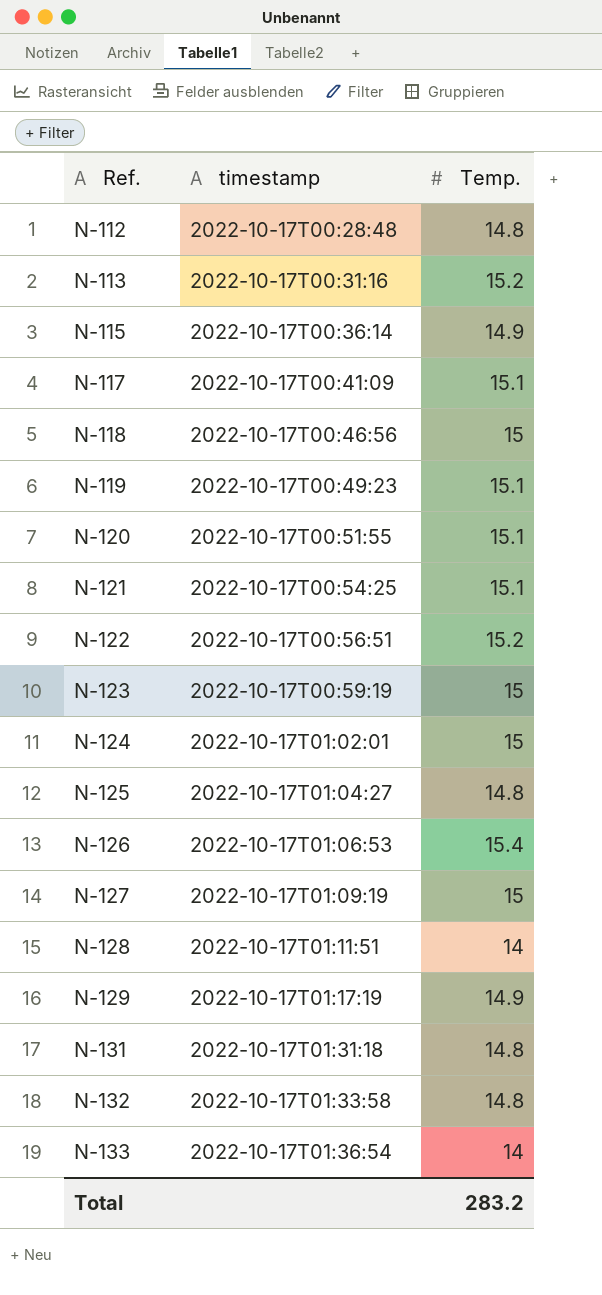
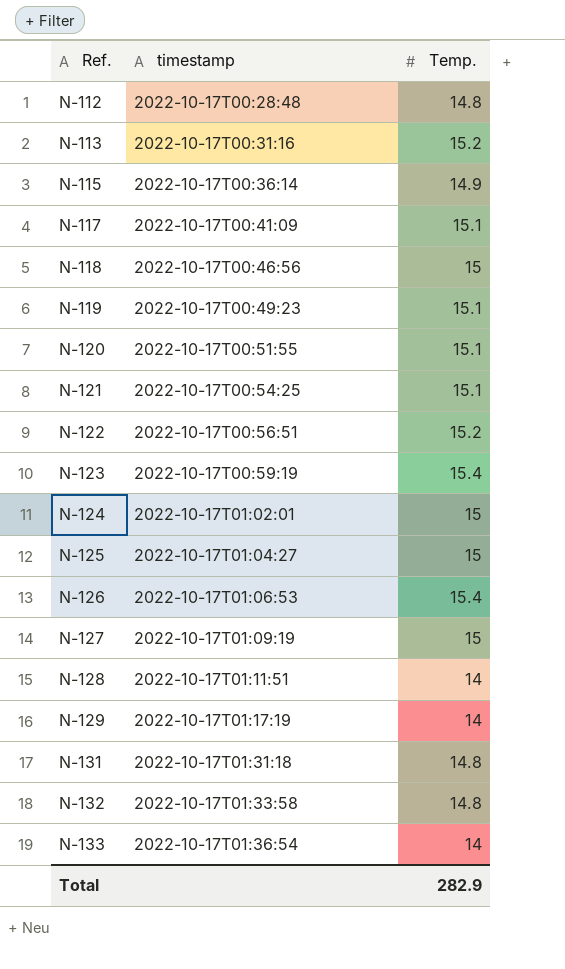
N-123 | Temp.: 15 -> 15.4
N-125 | Temp.: 14.8 -> 15
N-129 | Temp.: 14.9 -> 14
Total | Temp.: 283.2 -> 282.9

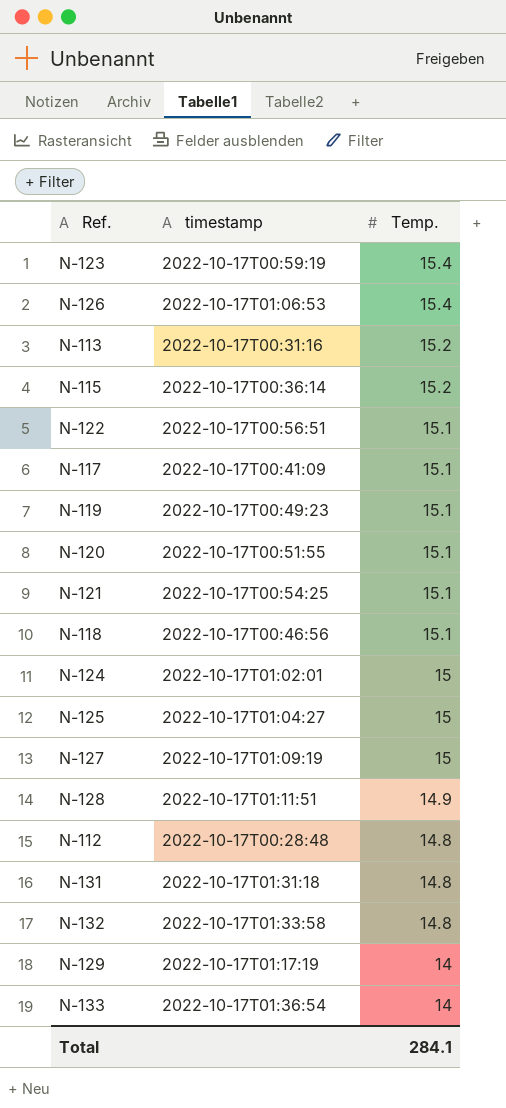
row order: Ref. ascending -> Temp. descending
N-115 | Temp.: 14.9 -> 15.2
N-122 | Temp.: 15.2 -> 15.1
N-118 | Temp.: 15 -> 15.1
N-128 | Temp.: 14 -> 14.9
Total | Temp.: 282.9 -> 284.1

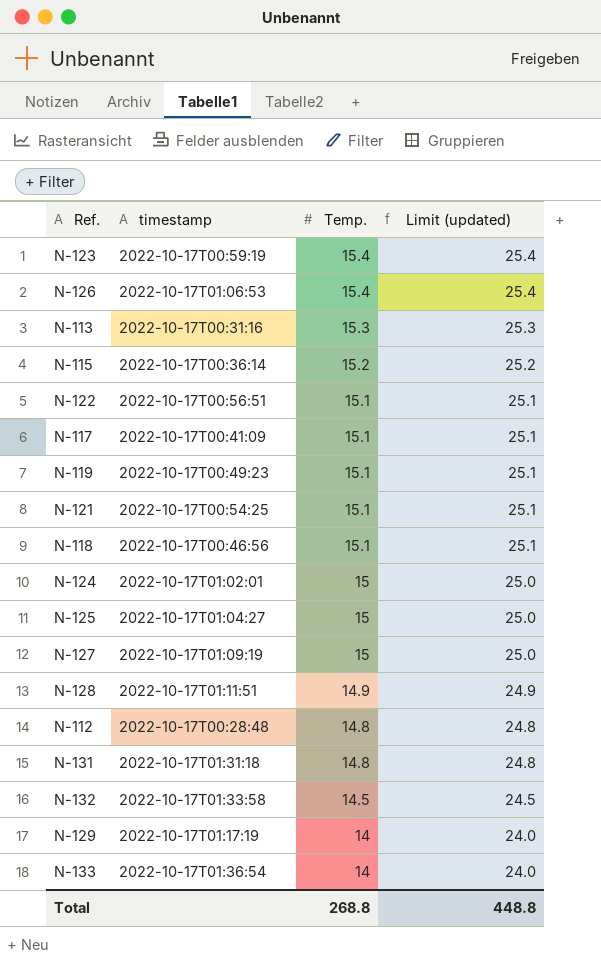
column Limit (updated) | formula: none -> [Temp.] + 10
row N-120: 2022-10-17T00:51:55 | 15.1 -> none
N-113 | Temp.: 15.2 -> 15.3
N-132 | Temp.: 14.8 -> 14.5
Total | Temp.: 284.1 -> 268.8

